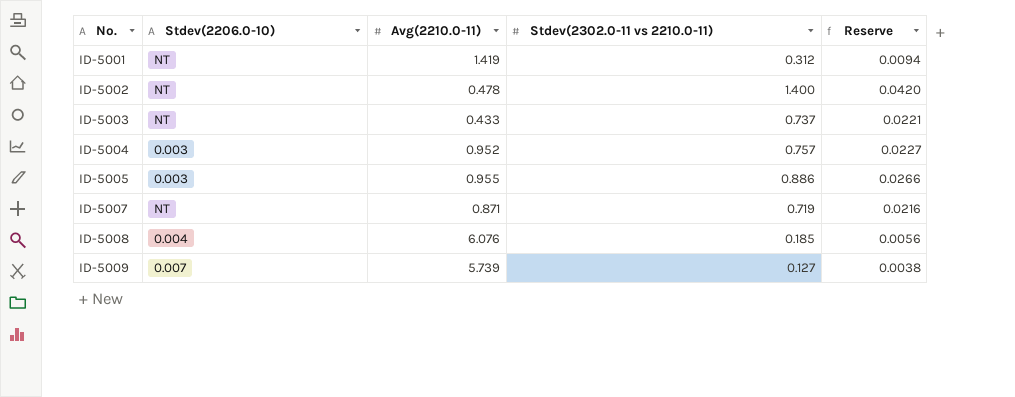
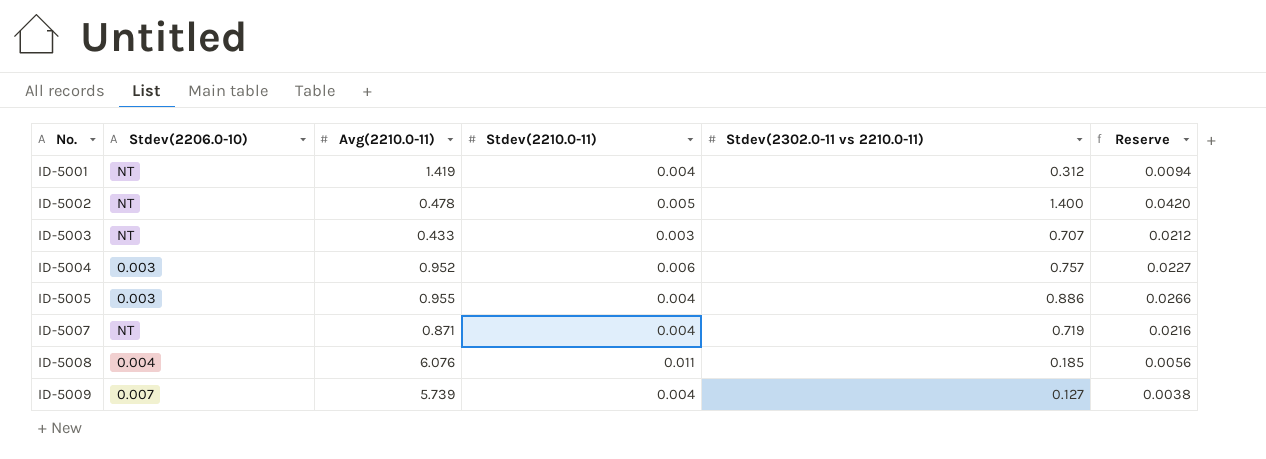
column Stdev(2210.0-11) | position: none -> 4
ID-5003 | Stdev(2302.0-11 vs 2210.0-11): 0.737 -> 0.707
ID-5003 | Reserve: 0.0221 -> 0.0212

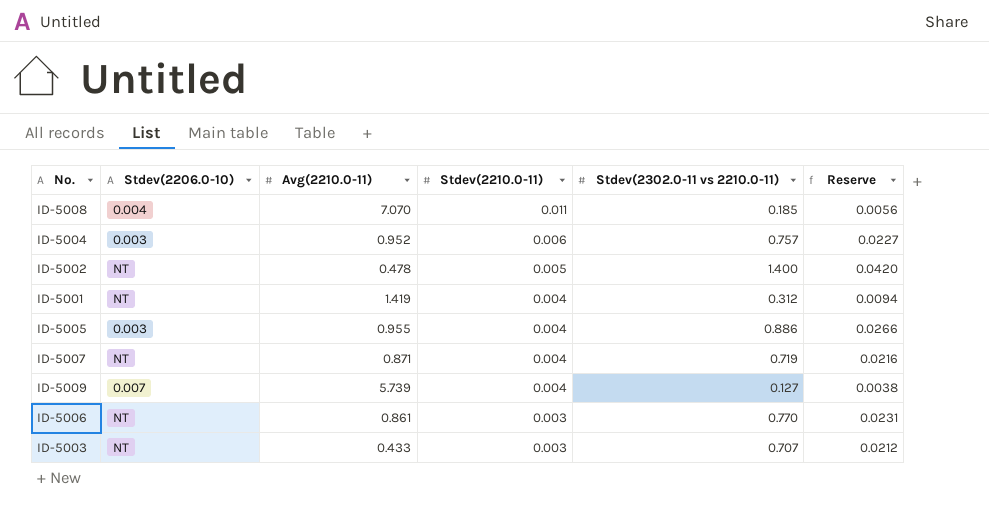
row order: No. ascending -> Stdev(2210.0-11) descending
ID-5008 | Avg(2210.0-11): 6.076 -> 7.070
row ID-5006: none -> NT | 0.861 | 0.003 | 0.770 | 0.0231

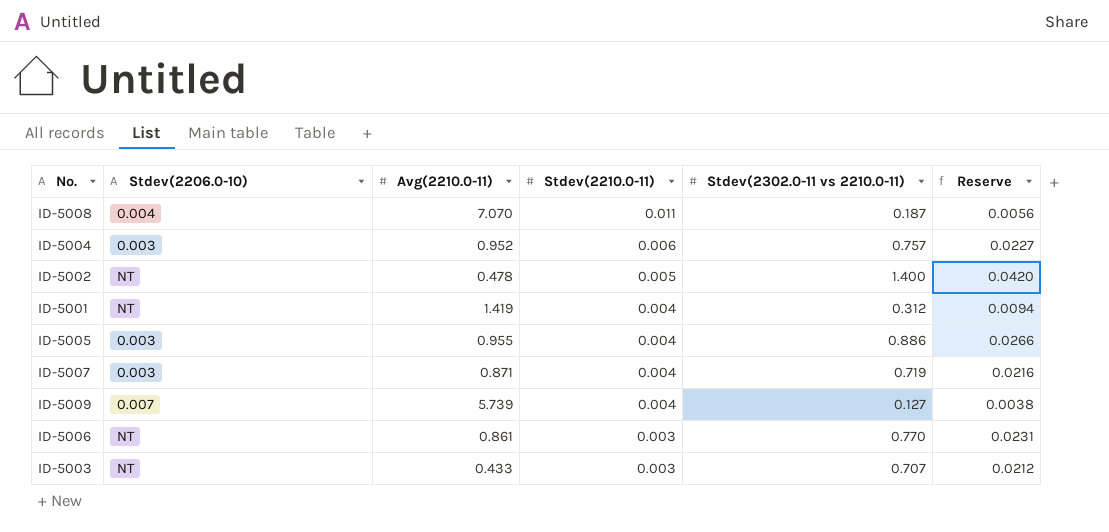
ID-5008 | Stdev(2302.0-11 vs 2210.0-11): 0.185 -> 0.187
ID-5007 | Stdev(2206.0-10): NT -> 0.003

